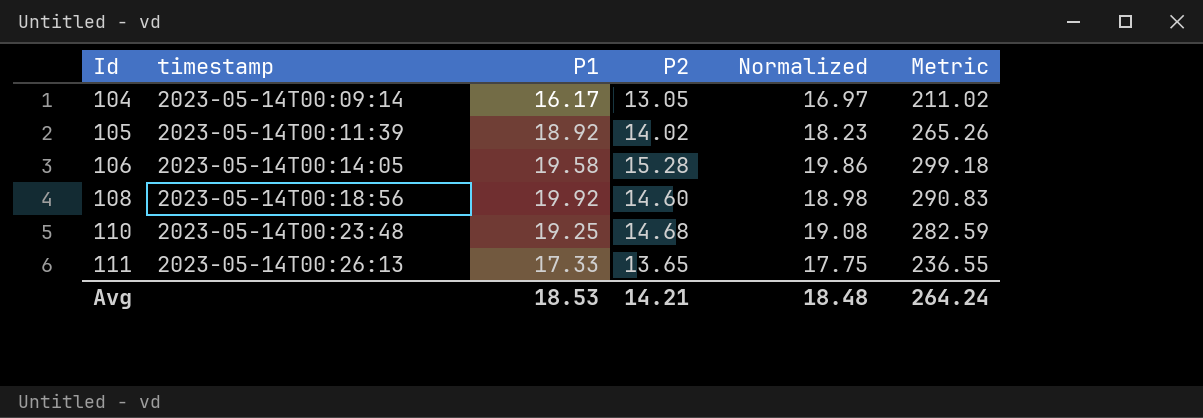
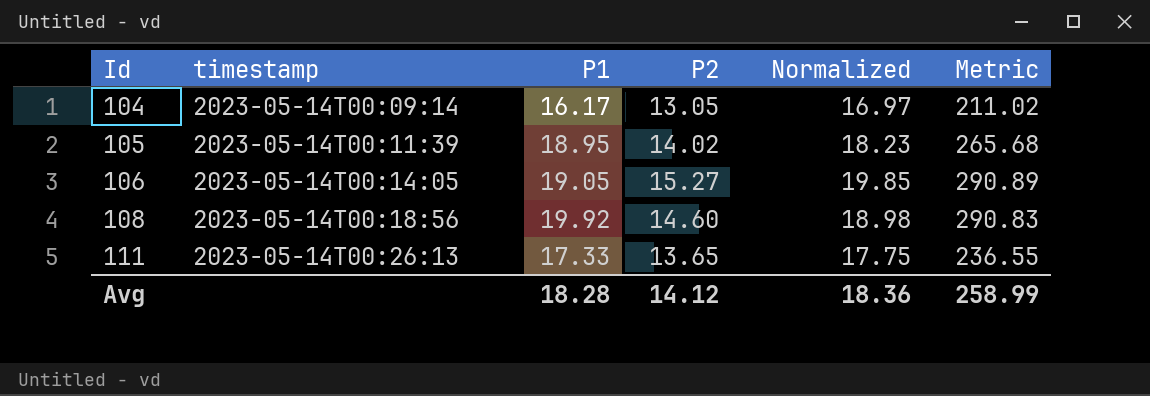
row 110: 2023-05-14T00:23:48 | 19.25 | 14.68 | 19.08 | 282.59 -> none
105 | P1: 18.92 -> 18.95
105 | Metric: 265.26 -> 265.68
106 | P1: 19.58 -> 19.05
106 | P2: 15.28 -> 15.27
106 | Normalized: 19.86 -> 19.85
106 | Metric: 299.18 -> 290.89
Avg | P1: 18.53 -> 18.28
Avg | P2: 14.21 -> 14.12
Avg | Normalized: 18.48 -> 18.36
Avg | Metric: 264.24 -> 258.99

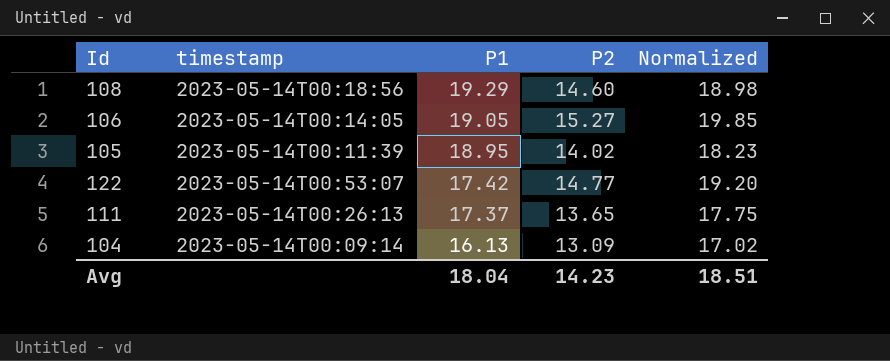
row order: Id ascending -> P1 descending
column Metric | formula: [P1] * [P2] -> none
108 | P1: 19.92 -> 19.29
row 122: none -> 2023-05-14T00:53:07 | 17.42 | 14.77 | 19.20
111 | P1: 17.33 -> 17.37
104 | P1: 16.17 -> 16.13
104 | P2: 13.05 -> 13.09
104 | Normalized: 16.97 -> 17.02
Avg | P1: 18.28 -> 18.04
Avg | P2: 14.12 -> 14.23
Avg | Normalized: 18.36 -> 18.51

